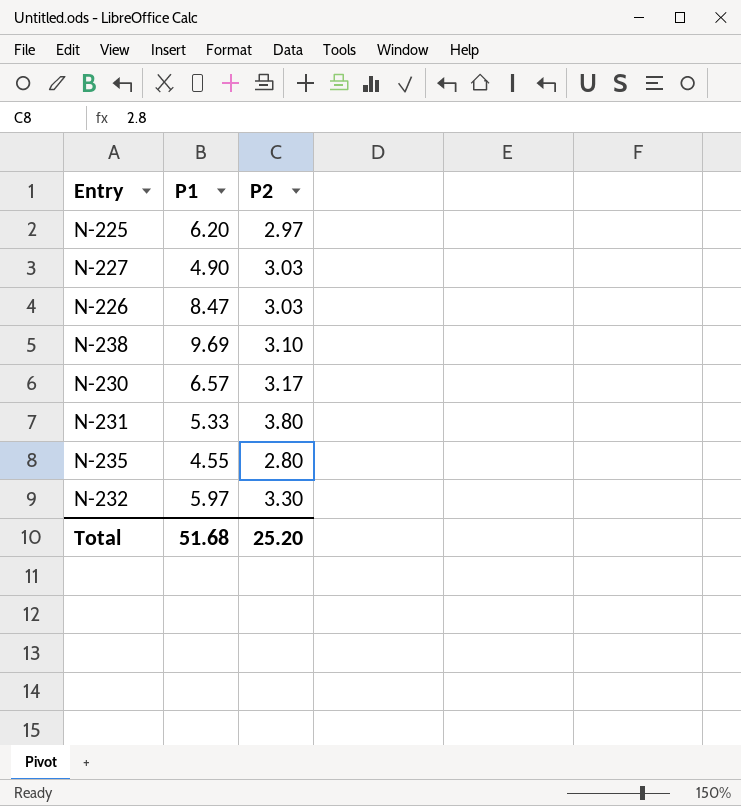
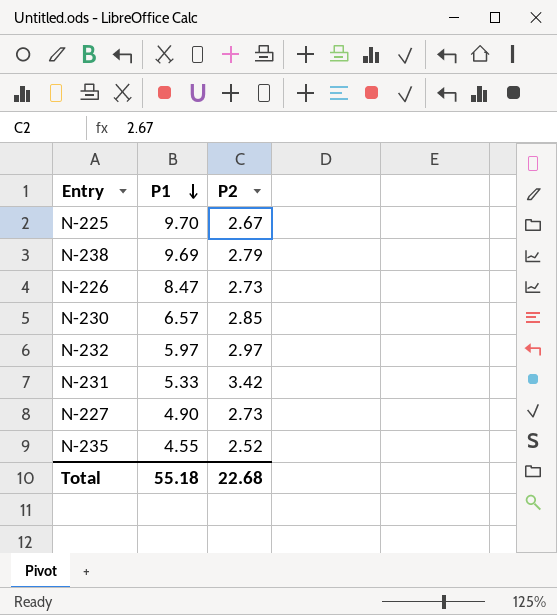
row order: none -> P1 descending
N-225 | P1: 6.20 -> 9.70
N-225 | P2: 2.97 -> 2.67
N-238 | P2: 3.10 -> 2.79
N-226 | P2: 3.03 -> 2.73
N-230 | P2: 3.17 -> 2.85
N-232 | P2: 3.30 -> 2.97
N-231 | P2: 3.80 -> 3.42
N-227 | P2: 3.03 -> 2.73
N-235 | P2: 2.80 -> 2.52
Total | P1: 51.68 -> 55.18
Total | P2: 25.20 -> 22.68

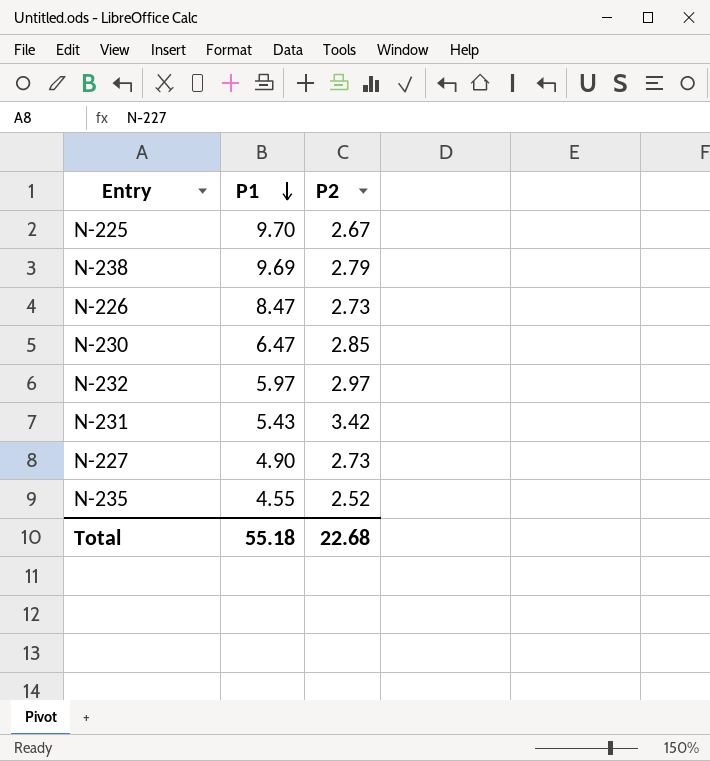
N-230 | P1: 6.57 -> 6.47
N-231 | P1: 5.33 -> 5.43

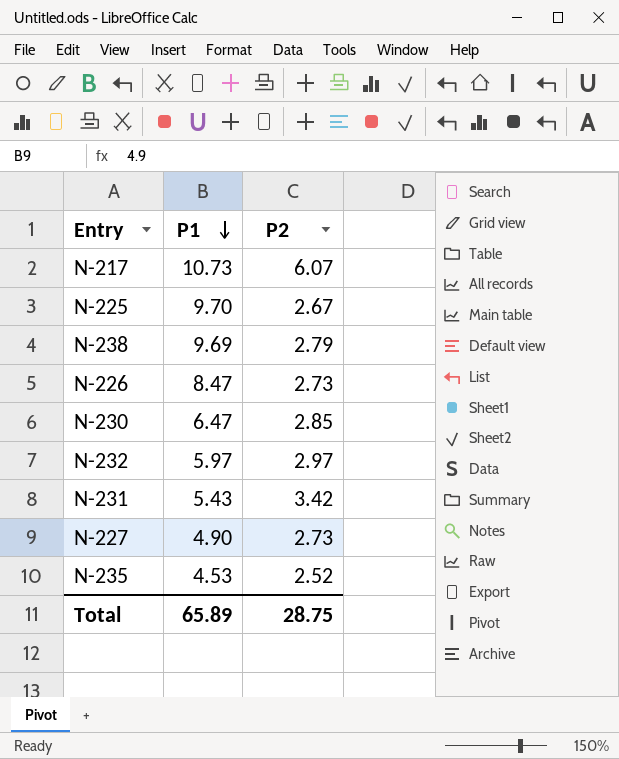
row N-217: none -> 10.73 | 6.07
N-235 | P1: 4.55 -> 4.53
Total | P1: 55.18 -> 65.89
Total | P2: 22.68 -> 28.75

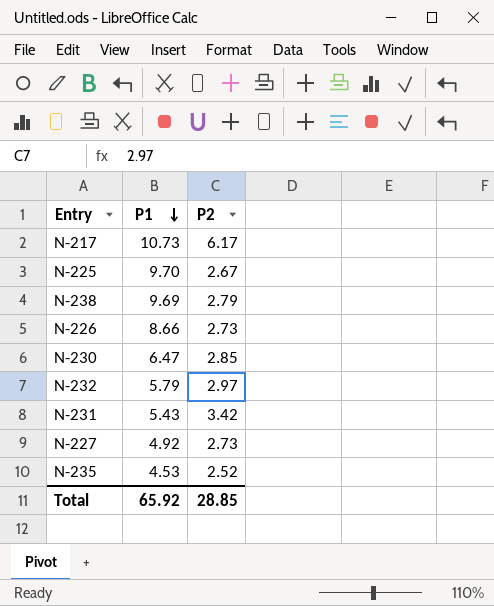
N-217 | P2: 6.07 -> 6.17
N-226 | P1: 8.47 -> 8.66
N-232 | P1: 5.97 -> 5.79
N-227 | P1: 4.90 -> 4.92
Total | P1: 65.89 -> 65.92
Total | P2: 28.75 -> 28.85

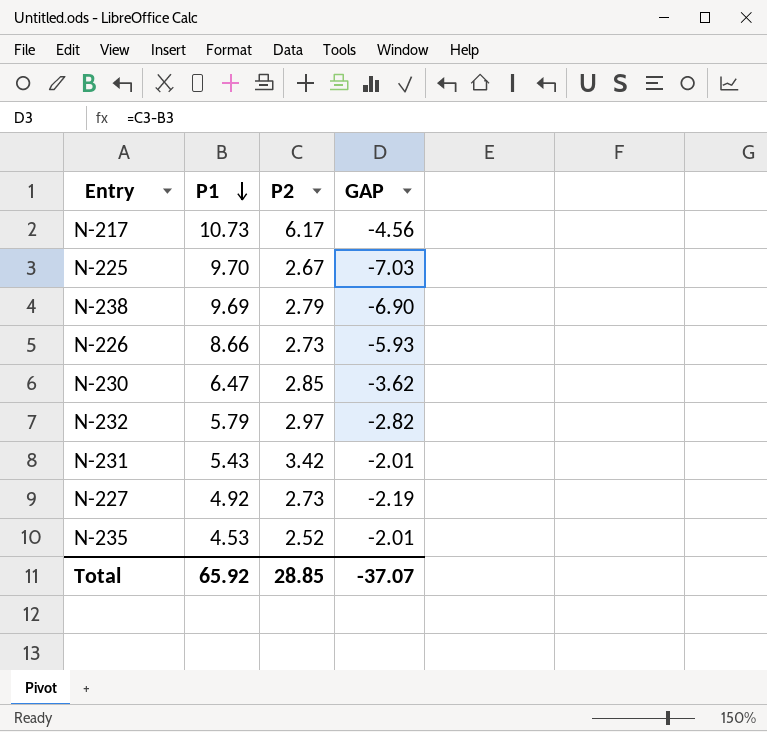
column GAP | formula: none -> [P2] - [P1]

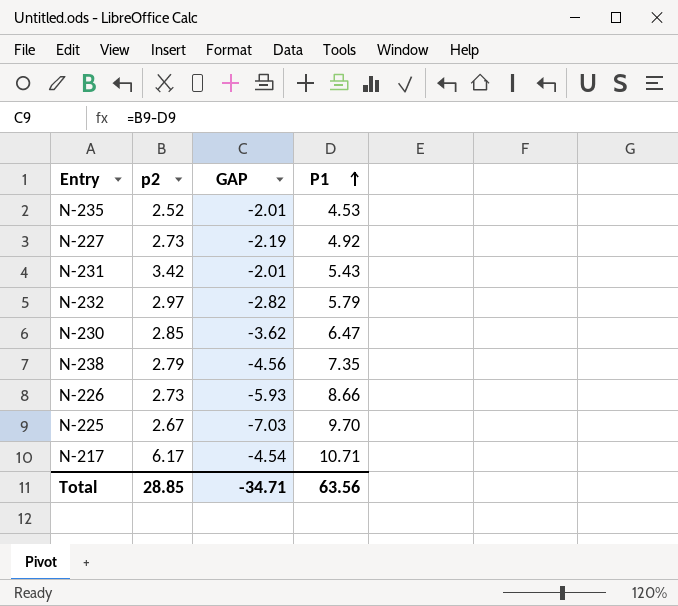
row order: P1 descending -> P1 ascending
column name: P2 -> p2
column P1 | position: 2 -> 4
N-238 | GAP: -6.90 -> -4.56
N-238 | P1: 9.69 -> 7.35
N-217 | GAP: -4.56 -> -4.54
N-217 | P1: 10.73 -> 10.71
Total | GAP: -37.07 -> -34.71
Total | P1: 65.92 -> 63.56

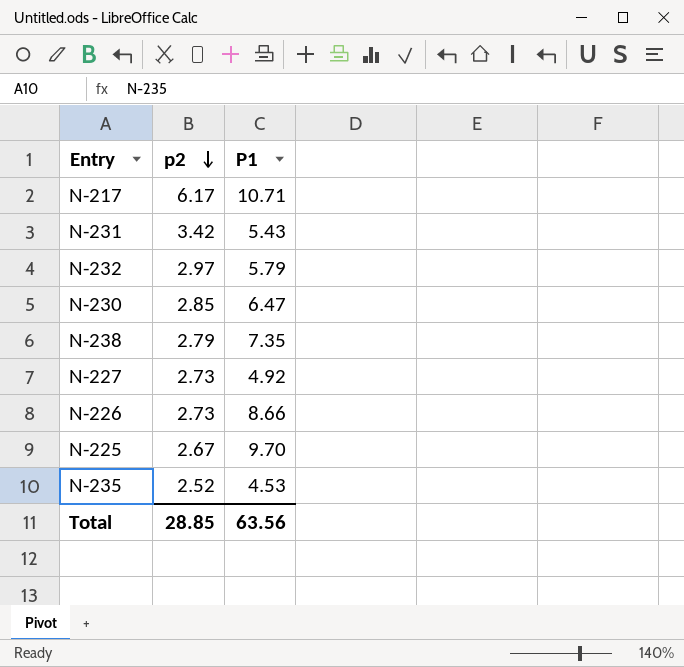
row order: P1 ascending -> p2 descending
column GAP | formula: [p2] - [P1] -> none

